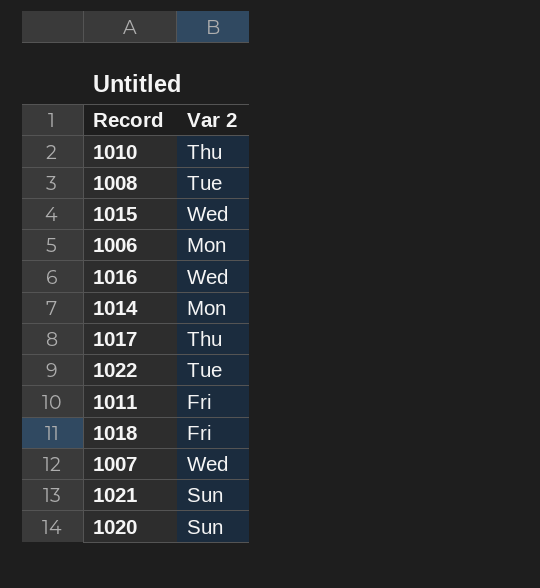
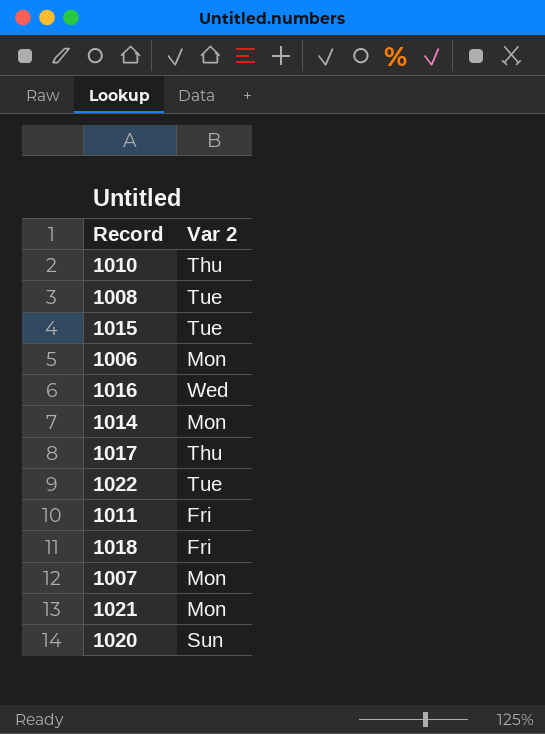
1015 | Var 2: Wed -> Tue
1007 | Var 2: Wed -> Mon
1021 | Var 2: Sun -> Mon

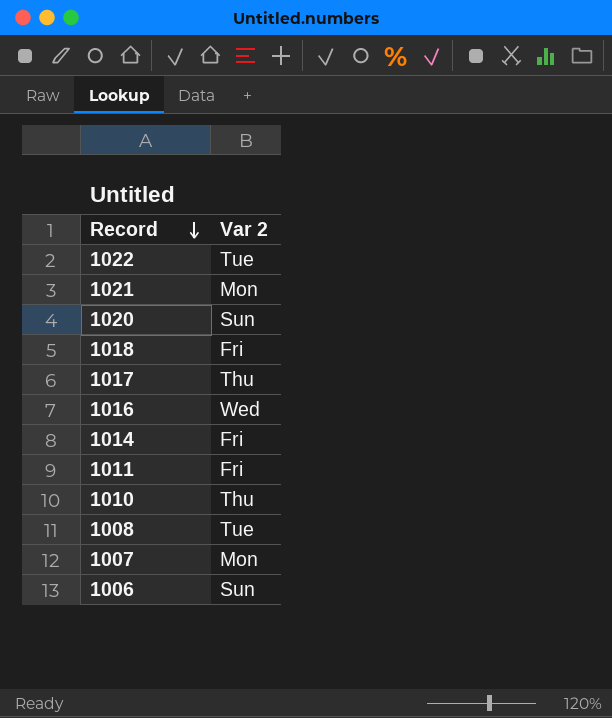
row order: none -> Record descending
row 1015: Tue -> none
1014 | Var 2: Mon -> Fri
1006 | Var 2: Mon -> Sun

